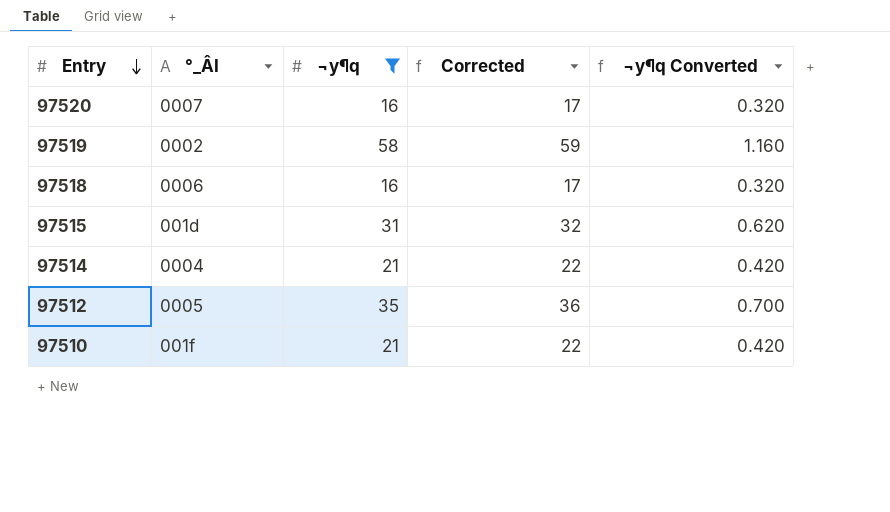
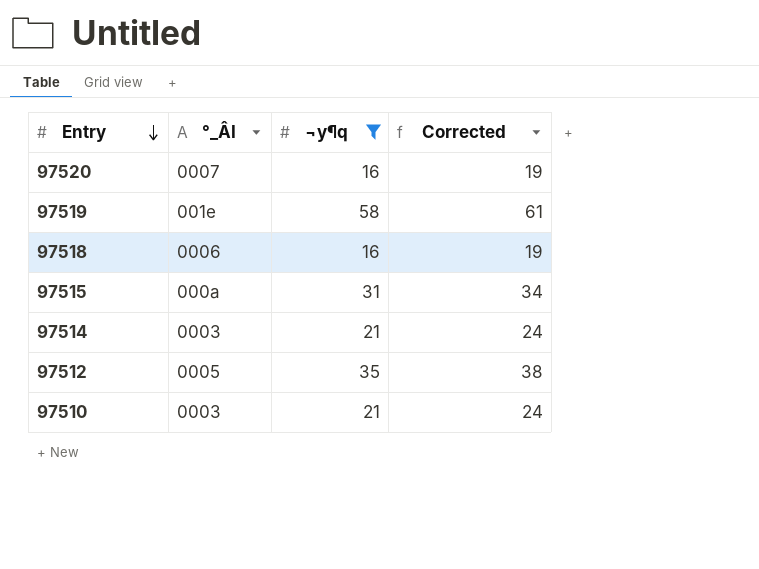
column ¬y¶q Converted | formula: [¬y¶q] * 0.02 -> none
column Corrected | formula: [¬y¶q] + 1 -> [¬y¶q] + 3
97519 | °_ÂI: 0002 -> 001e
97515 | °_ÂI: 001d -> 000a
97514 | °_ÂI: 0004 -> 0003
97510 | °_ÂI: 001f -> 0003

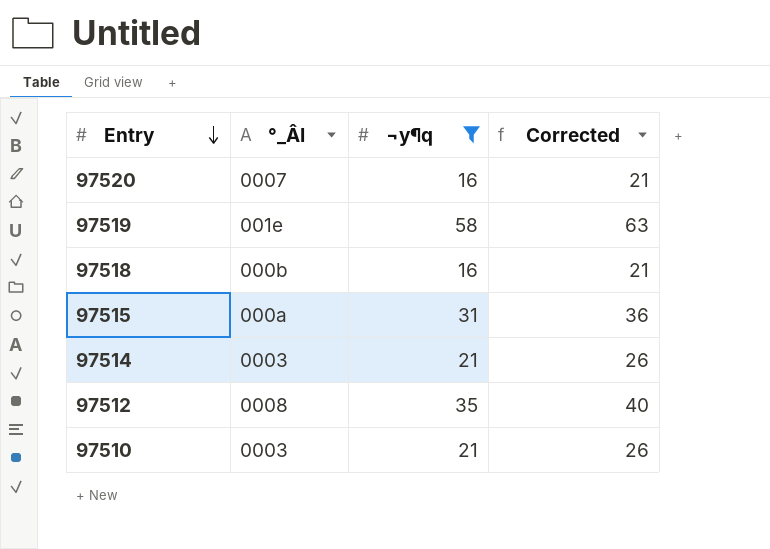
column Corrected | formula: [¬y¶q] + 3 -> [¬y¶q] + 5
97518 | °_ÂI: 0006 -> 000b
97512 | °_ÂI: 0005 -> 0008

